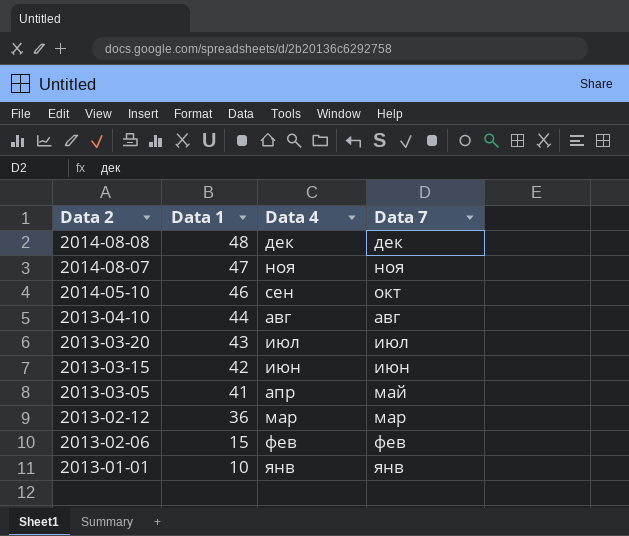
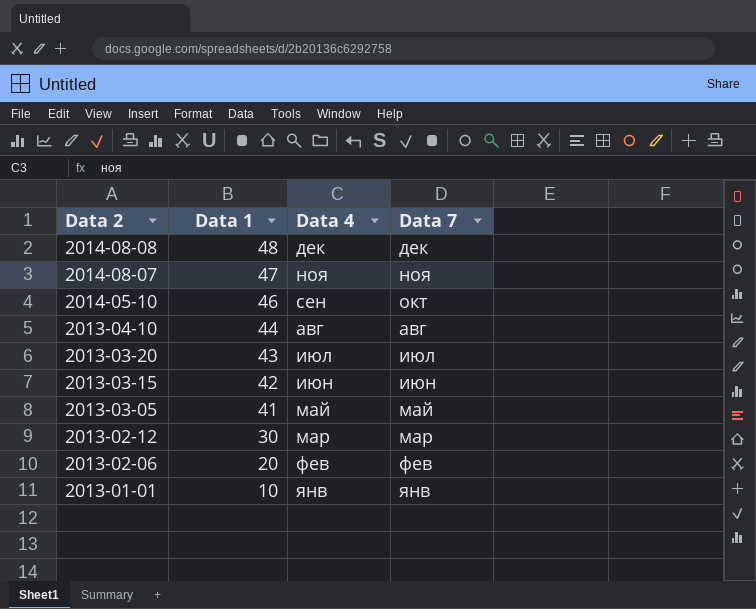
2013-03-05 | Data 4: апр -> май
2013-02-12 | Data 1: 36 -> 30
2013-02-06 | Data 1: 15 -> 20

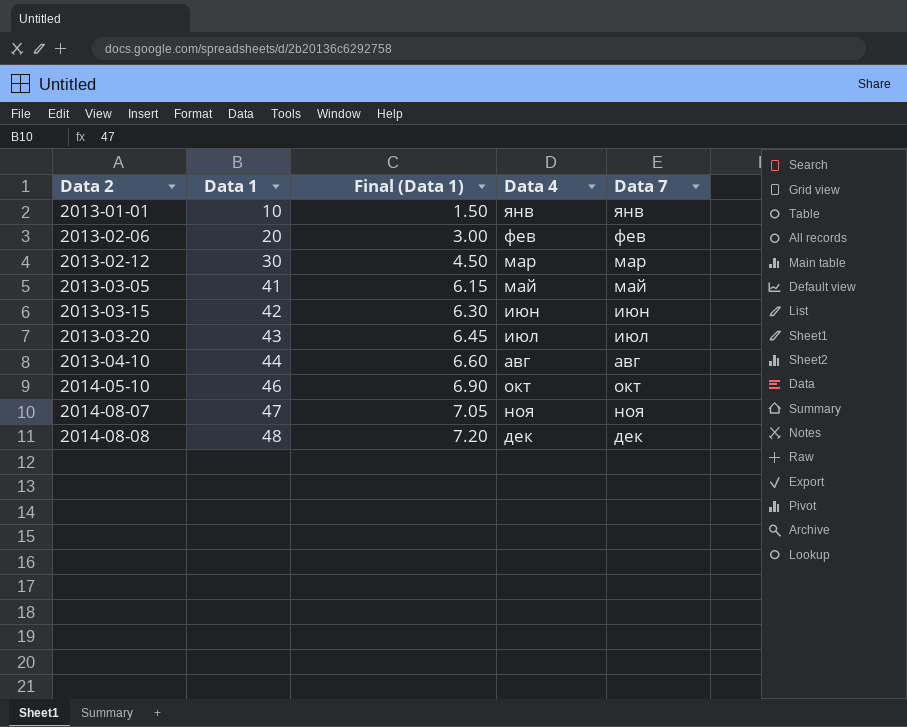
row order: Data 2 descending -> Data 2 ascending
column Final (Data 1) | formula: none -> [Data 1] * 0.15
2014-05-10 | Data 4: сен -> окт

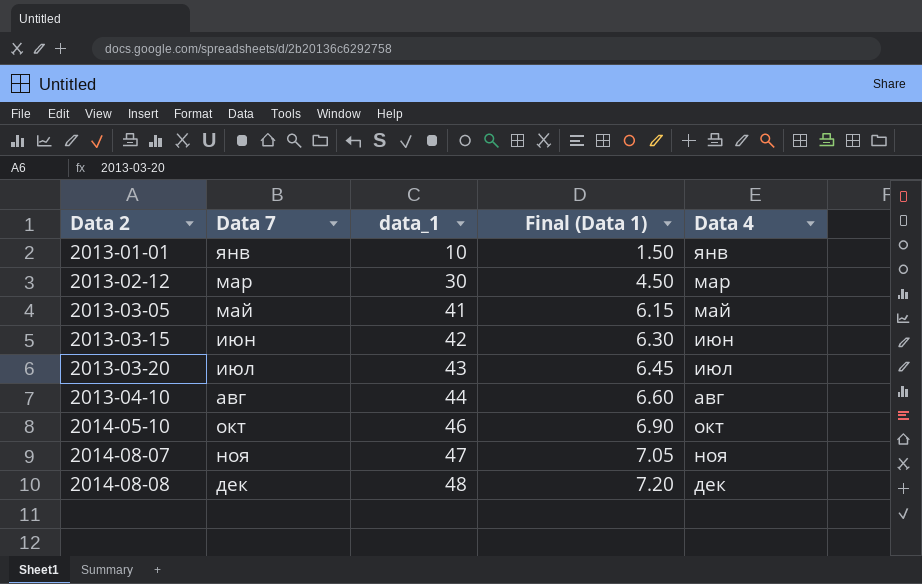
column Data 7 | position: 5 -> 2
column name: Data 1 -> data_1
row 2013-02-06: 20 | 3.00 | фев | фев -> none

